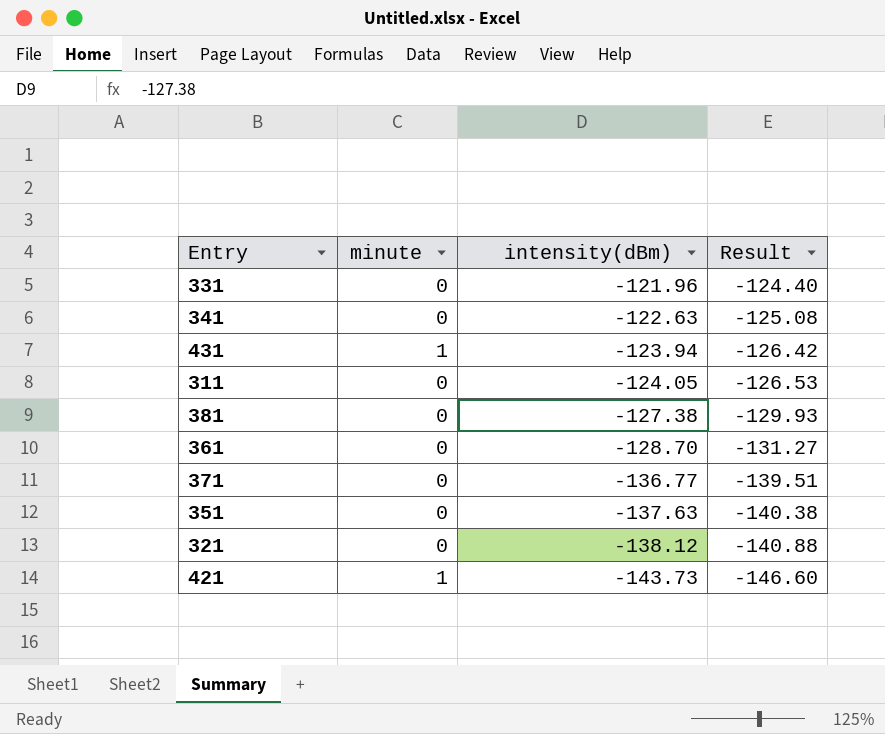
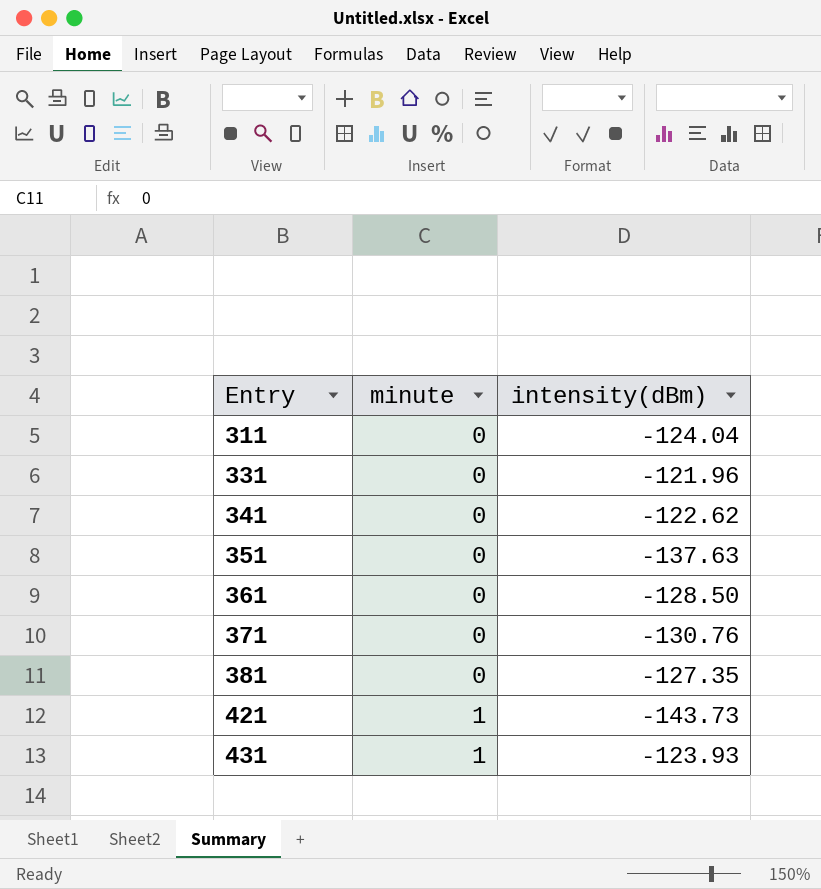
row order: intensity(dBm) descending -> Entry ascending
column Result | formula: [intensity(dBm)] * 1.02 -> none
row 321: 0 | -138.12 | -140.88 -> none
311 | intensity(dBm): -124.05 -> -124.04
341 | intensity(dBm): -122.63 -> -122.62
361 | intensity(dBm): -128.70 -> -128.50
371 | intensity(dBm): -136.77 -> -130.76
381 | intensity(dBm): -127.38 -> -127.35
431 | intensity(dBm): -123.94 -> -123.93

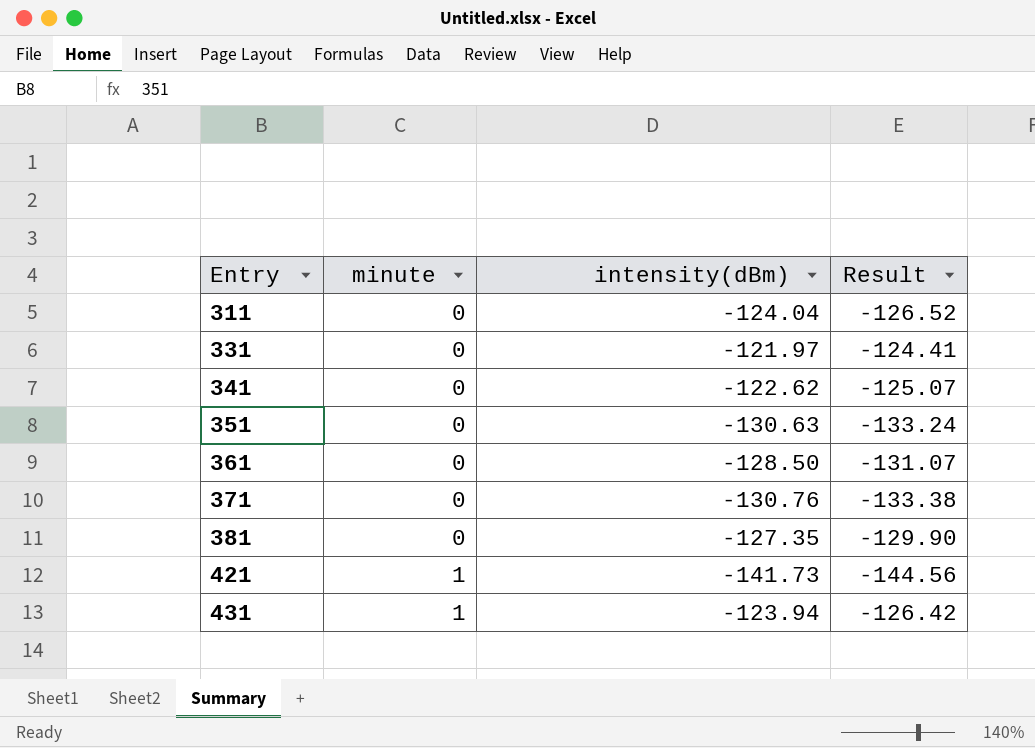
column Result | formula: none -> [intensity(dBm)] * 1.02
331 | intensity(dBm): -121.96 -> -121.97
351 | intensity(dBm): -137.63 -> -130.63
421 | intensity(dBm): -143.73 -> -141.73
431 | intensity(dBm): -123.93 -> -123.94

